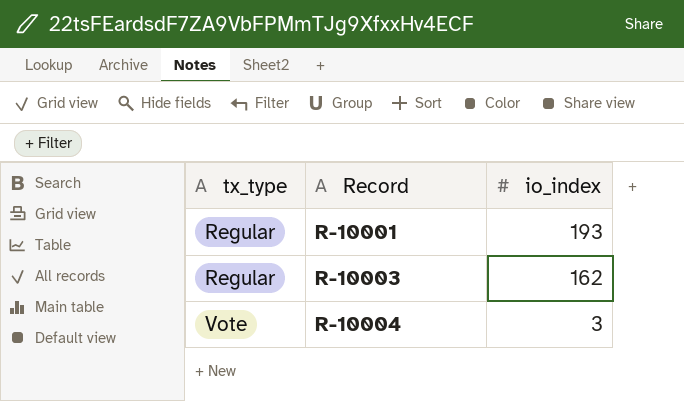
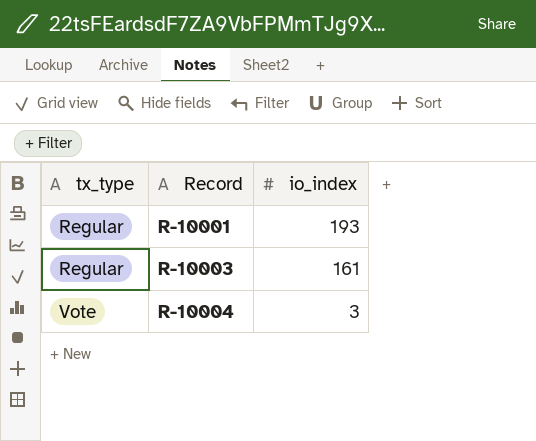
R-10003 | io_index: 162 -> 161

